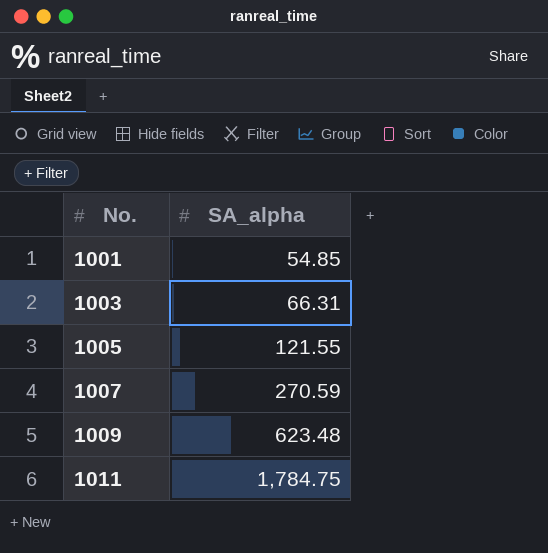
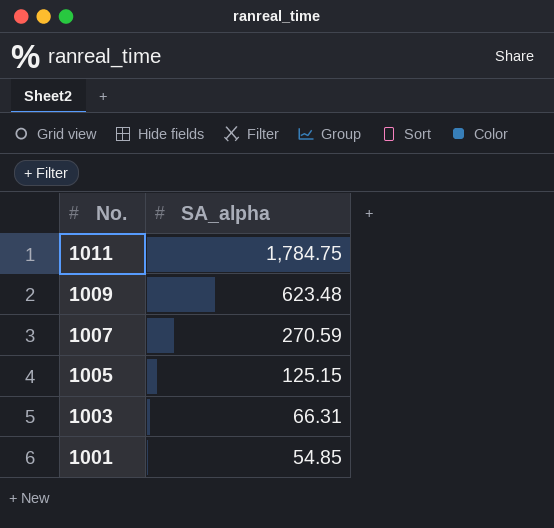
row order: No. ascending -> No. descending
1005 | SA_alpha: 121.55 -> 125.15

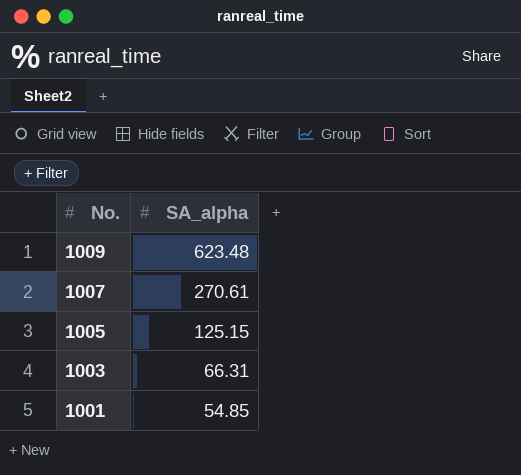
row 1011: 1,784.75 -> none
1007 | SA_alpha: 270.59 -> 270.61

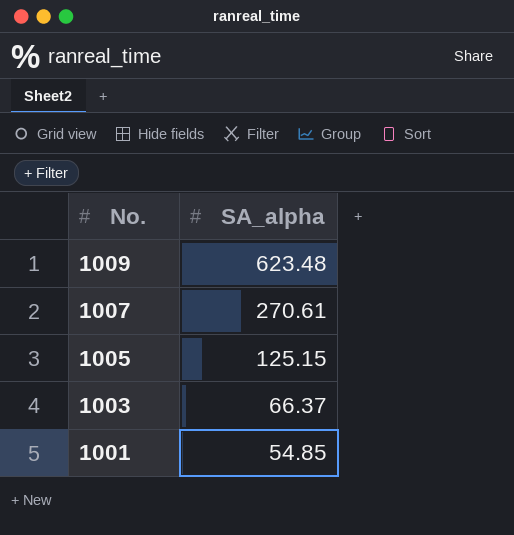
1003 | SA_alpha: 66.31 -> 66.37

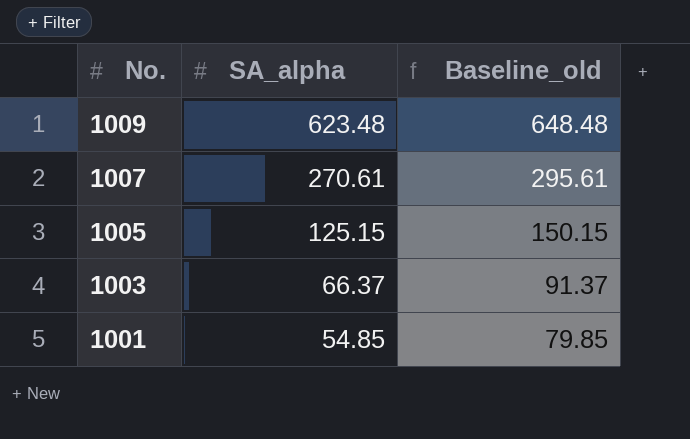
column Baseline_old | formula: none -> [SA_alpha] + 25

